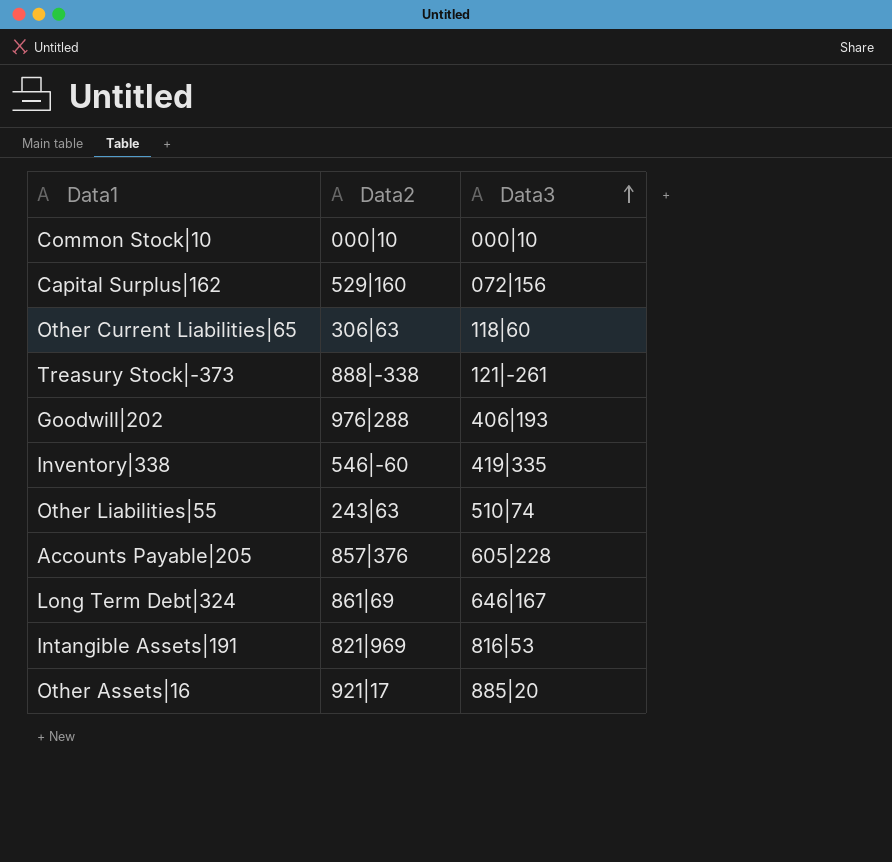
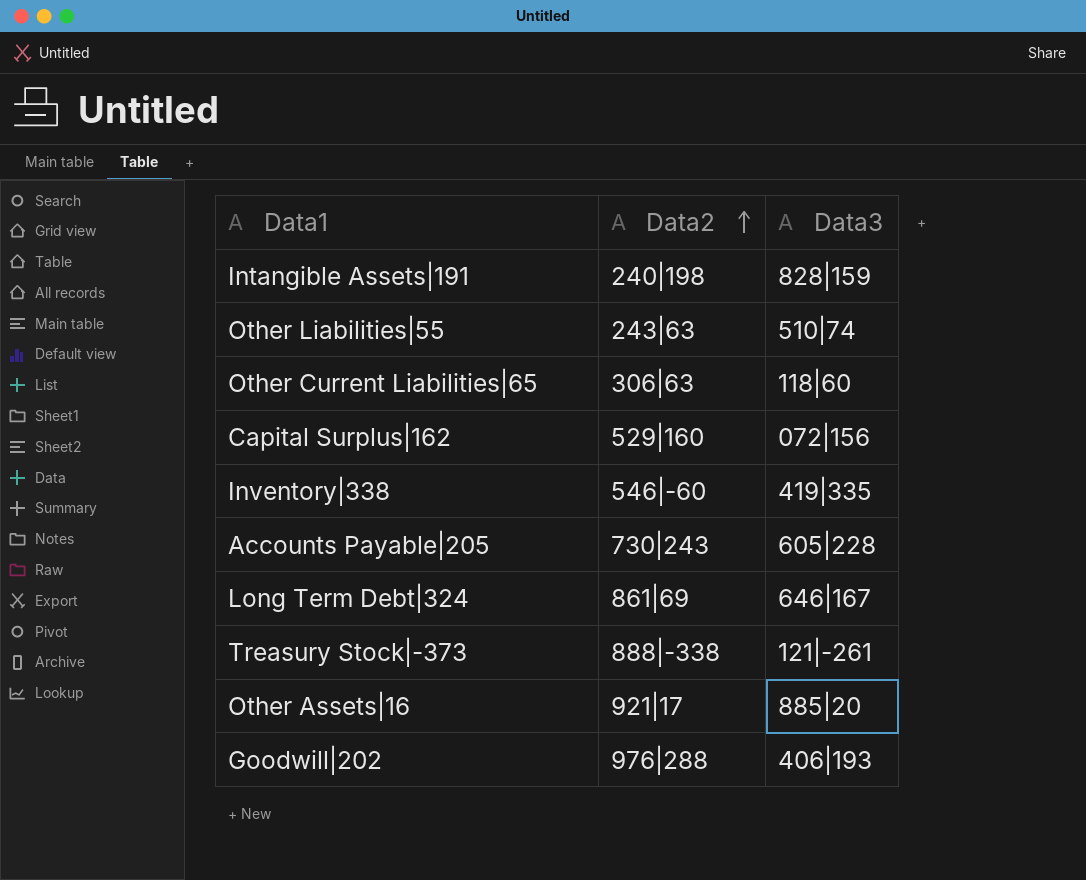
row order: Data3 ascending -> Data2 ascending
row Common Stock|10: 000|10 | 000|10 -> none
Intangible Assets|191 | Data2: 821|969 -> 240|198
Intangible Assets|191 | Data3: 816|53 -> 828|159
Accounts Payable|205 | Data2: 857|376 -> 730|243

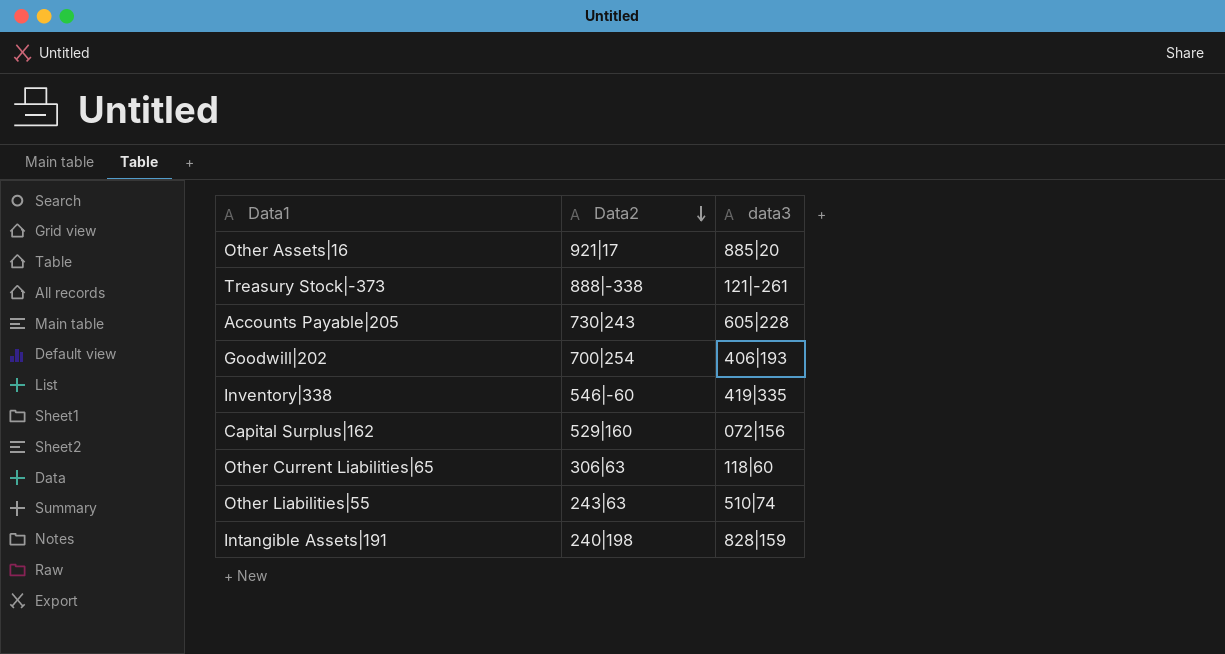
row order: Data2 ascending -> Data2 descending
column name: Data3 -> data3
row Long Term Debt|324: 861|69 | 646|167 -> none
Goodwill|202 | Data2: 976|288 -> 700|254

